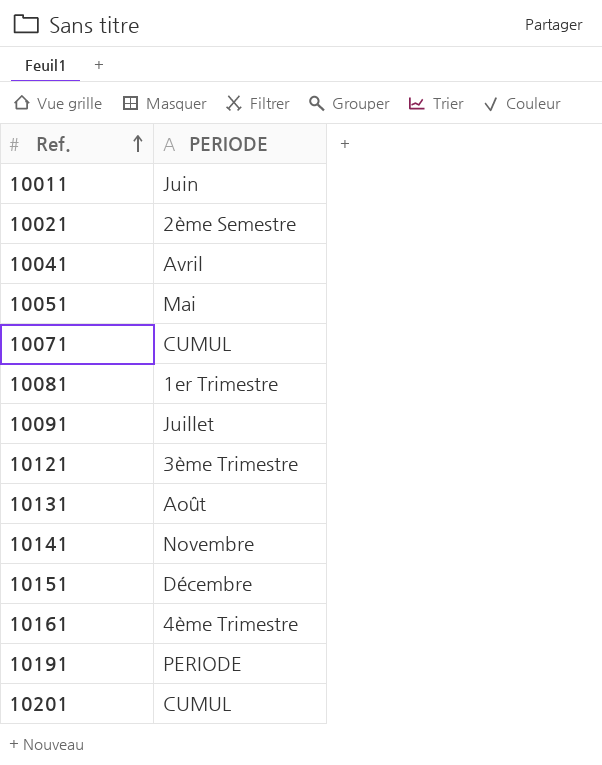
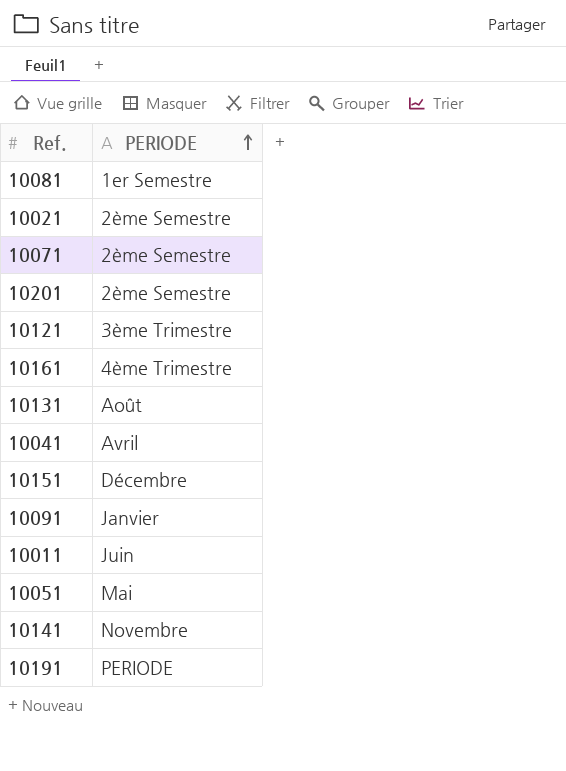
row order: Ref. ascending -> PERIODE ascending
10081 | PERIODE: 1er Trimestre -> 1er Semestre
10071 | PERIODE: CUMUL -> 2ème Semestre
10201 | PERIODE: CUMUL -> 2ème Semestre
10091 | PERIODE: Juillet -> Janvier

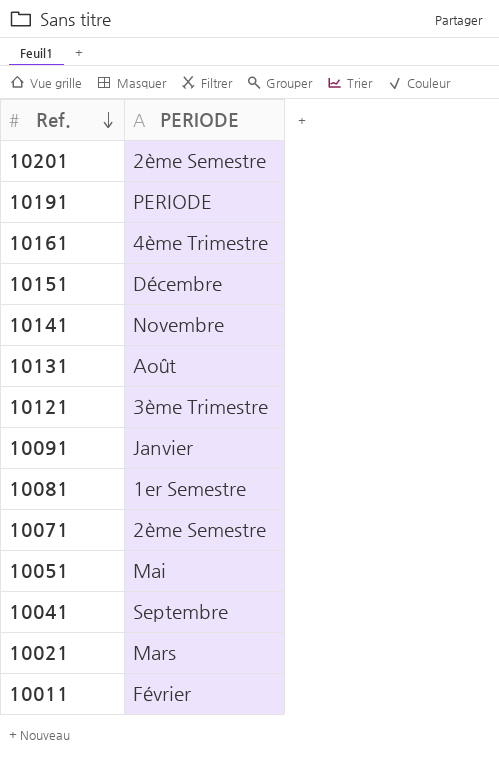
row order: PERIODE ascending -> Ref. descending
10041 | PERIODE: Avril -> Septembre
10021 | PERIODE: 2ème Semestre -> Mars
10011 | PERIODE: Juin -> Février

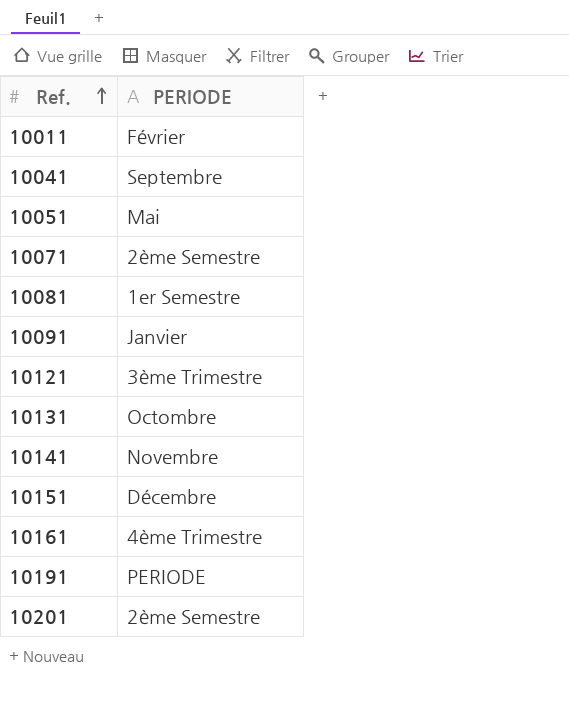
row order: Ref. descending -> Ref. ascending
row 10021: Mars -> none
10131 | PERIODE: Août -> Octombre

